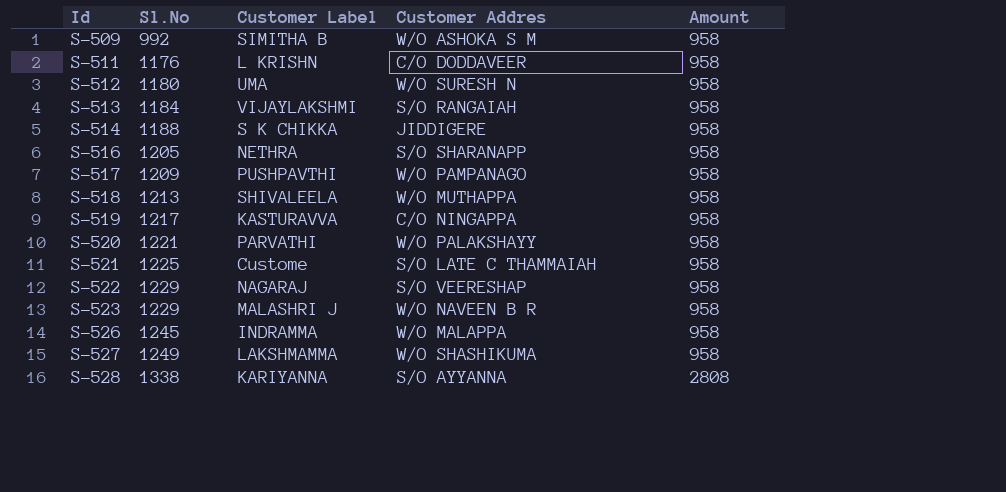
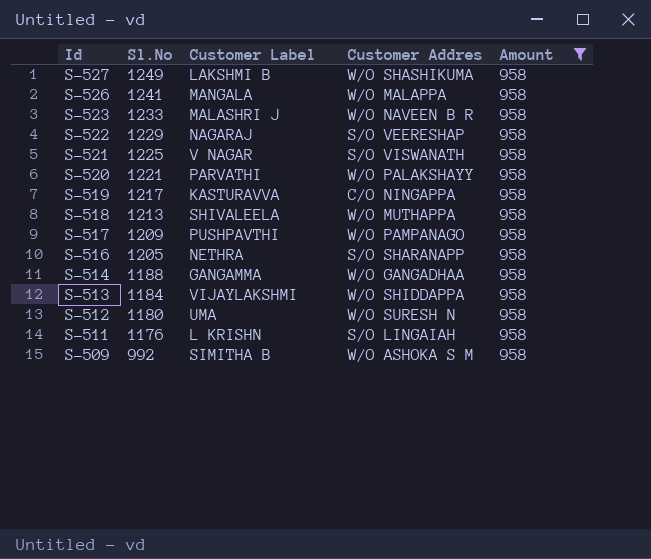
filter: none -> Amount = 958
row order: Id ascending -> Id descending
S-527 | Customer Label: LAKSHMAMMA -> LAKSHMI B
S-526 | Sl.No: 1245 -> 1241
S-526 | Customer Label: INDRAMMA -> MANGALA
S-523 | Sl.No: 1229 -> 1233
S-521 | Customer Label: Custome -> V NAGAR
S-521 | Customer Addres: S/O LATE C THAMMAIAH -> S/O VISWANATH
S-514 | Customer Label: S K CHIKKA -> GANGAMMA
S-514 | Customer Addres: JIDDIGERE -> W/O GANGADHAA
S-513 | Customer Addres: S/O RANGAIAH -> W/O SHIDDAPPA
S-511 | Customer Addres: C/O DODDAVEER -> S/O LINGAIAH

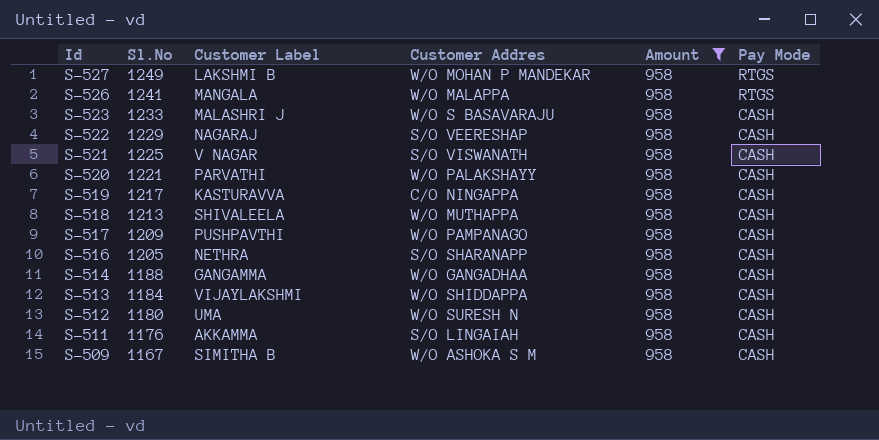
column Pay Mode | position: none -> 6
S-527 | Customer Addres: W/O SHASHIKUMA -> W/O MOHAN P MANDEKAR
S-523 | Customer Addres: W/O NAVEEN B R -> W/O S BASAVARAJU
S-511 | Customer Label: L KRISHN -> AKKAMMA
S-509 | Sl.No: 992 -> 1167

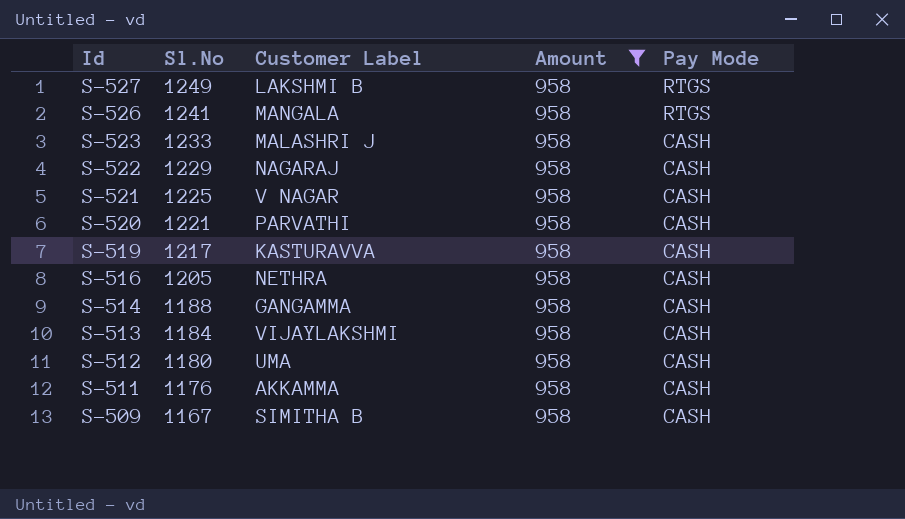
column Customer Addres | position: 4 -> none
row S-518: 1213 | SHIVALEELA | W/O MUTHAPPA | 958 | CASH -> none
row S-517: 1209 | PUSHPAVTHI | W/O PAMPANAGO | 958 | CASH -> none

